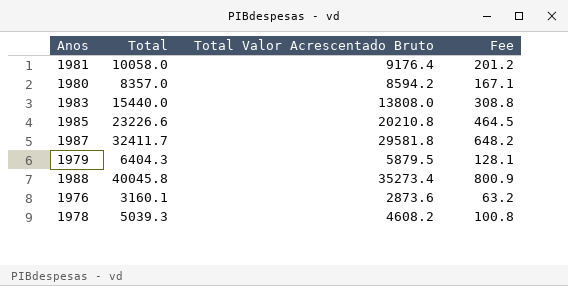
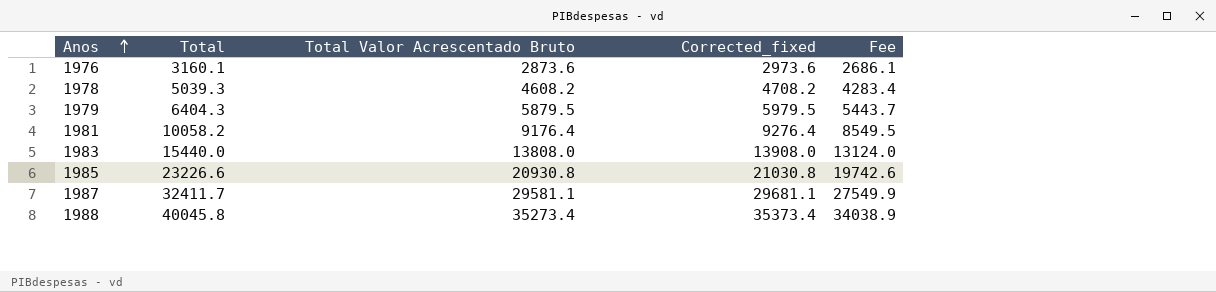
row order: none -> Anos ascending
column Corrected_fixed | formula: none -> [Total Valor Acrescentado Bruto] + 100
column Fee | formula: [Total] * 0.02 -> [Total] * 0.85
row 1980: 8357.0 | 8594.2 | 167.1 -> none
1981 | Total: 10058.0 -> 10058.2
1985 | Total Valor Acrescentado Bruto: 20210.8 -> 20930.8
1987 | Total Valor Acrescentado Bruto: 29581.8 -> 29581.1

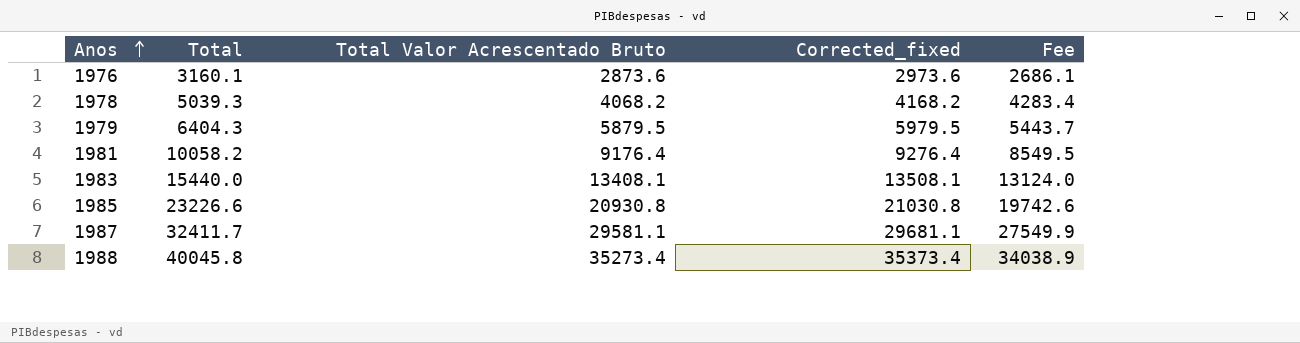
1978 | Total Valor Acrescentado Bruto: 4608.2 -> 4068.2
1978 | Corrected_fixed: 4708.2 -> 4168.2
1983 | Total Valor Acrescentado Bruto: 13808.0 -> 13408.1
1983 | Corrected_fixed: 13908.0 -> 13508.1

